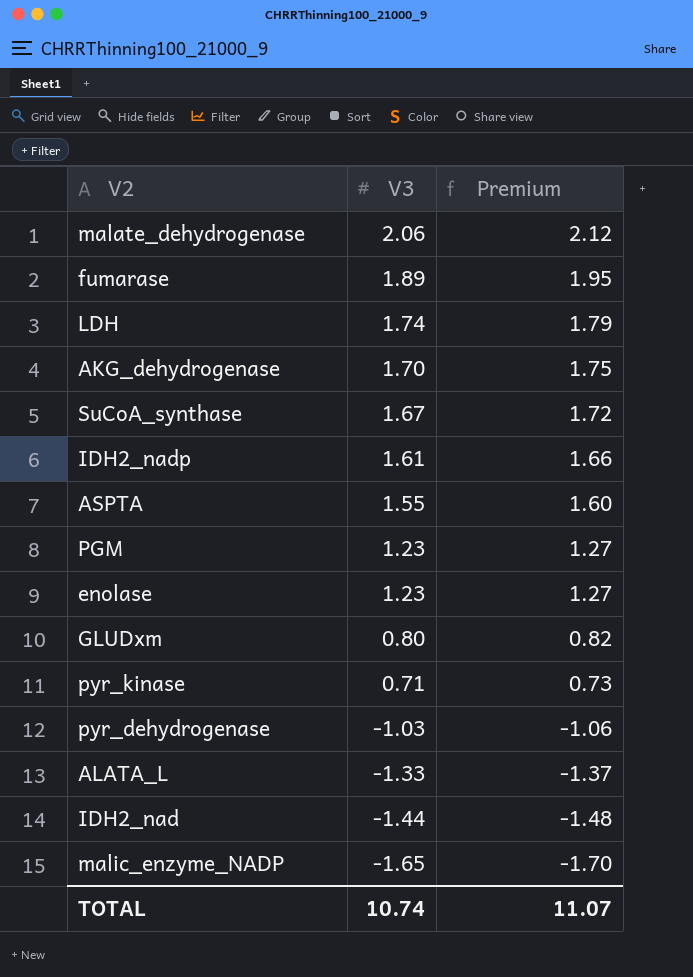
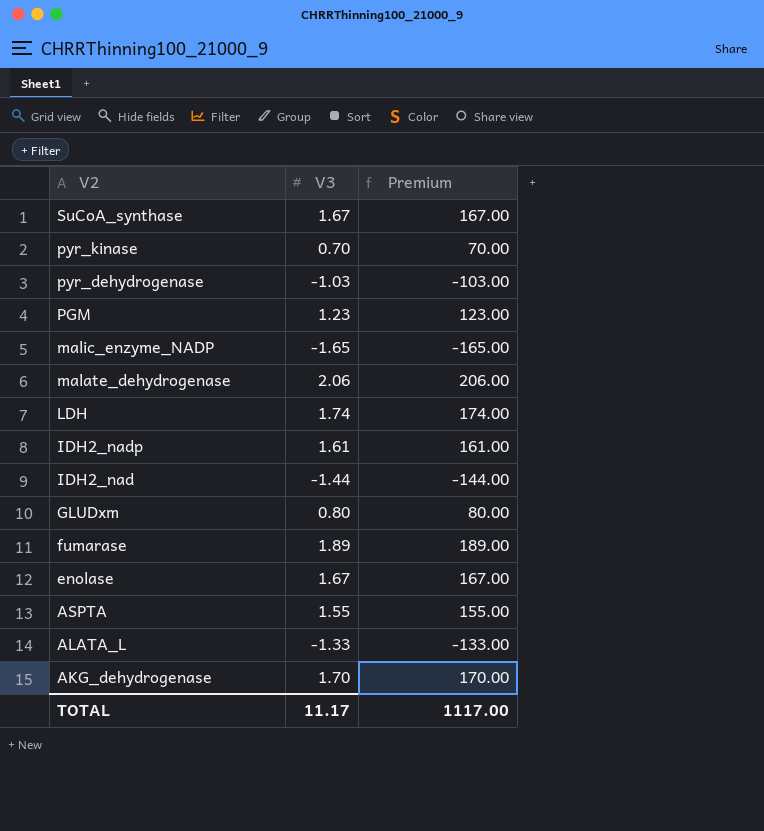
row order: V3 descending -> V2 descending
column Premium | formula: [V3] * 1.03 -> [V3] * 100
pyr_kinase | V3: 0.71 -> 0.70
enolase | V3: 1.23 -> 1.67
TOTAL | V3: 10.74 -> 11.17
TOTAL | Premium: 11.07 -> 1117.00

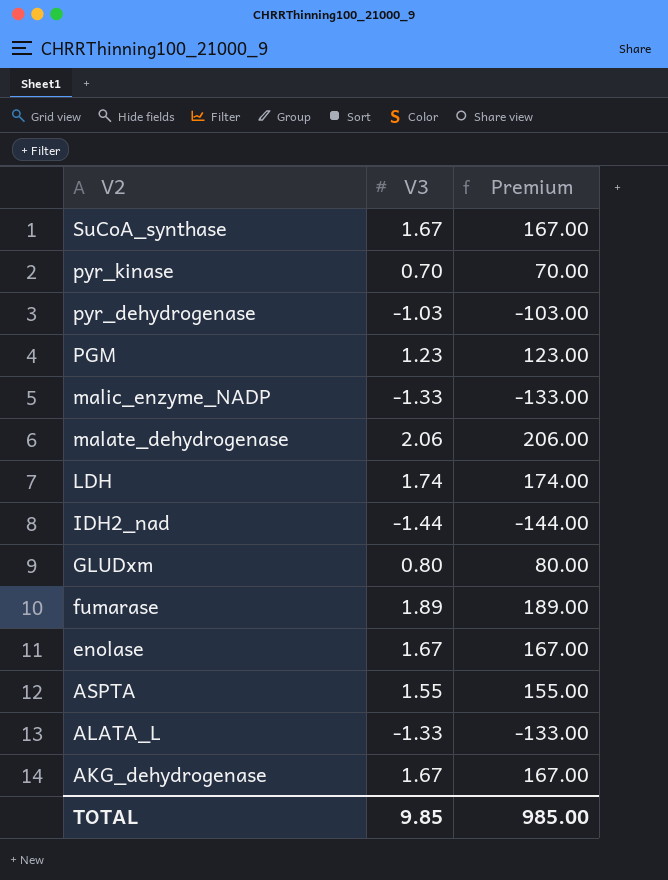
row IDH2_nadp: 1.61 | 161.00 -> none
malic_enzyme_NADP | V3: -1.65 -> -1.33
malic_enzyme_NADP | Premium: -165.00 -> -133.00
AKG_dehydrogenase | V3: 1.70 -> 1.67
AKG_dehydrogenase | Premium: 170.00 -> 167.00
TOTAL | V3: 11.17 -> 9.85
TOTAL | Premium: 1117.00 -> 985.00

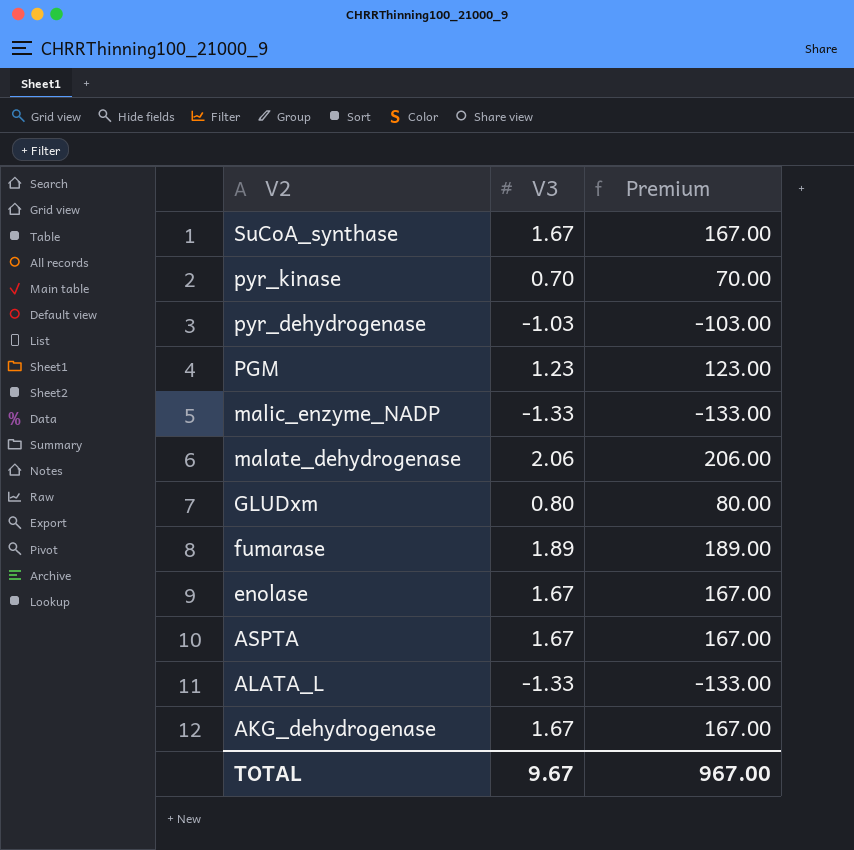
row LDH: 1.74 | 174.00 -> none
row IDH2_nad: -1.44 | -144.00 -> none
ASPTA | V3: 1.55 -> 1.67
ASPTA | Premium: 155.00 -> 167.00
TOTAL | V3: 9.85 -> 9.67
TOTAL | Premium: 985.00 -> 967.00

